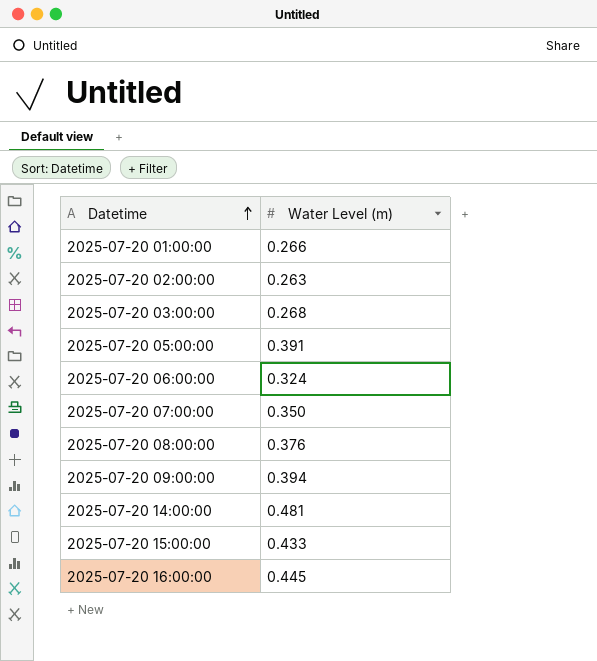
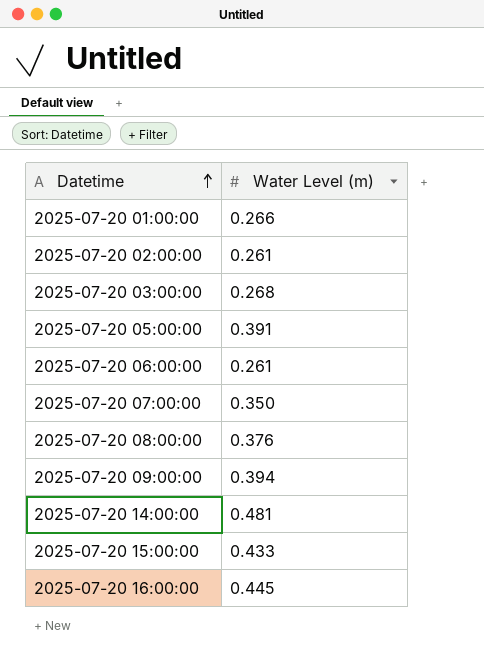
2025-07-20 02:00:00 | Water Level (m): 0.263 -> 0.261
2025-07-20 06:00:00 | Water Level (m): 0.324 -> 0.261

